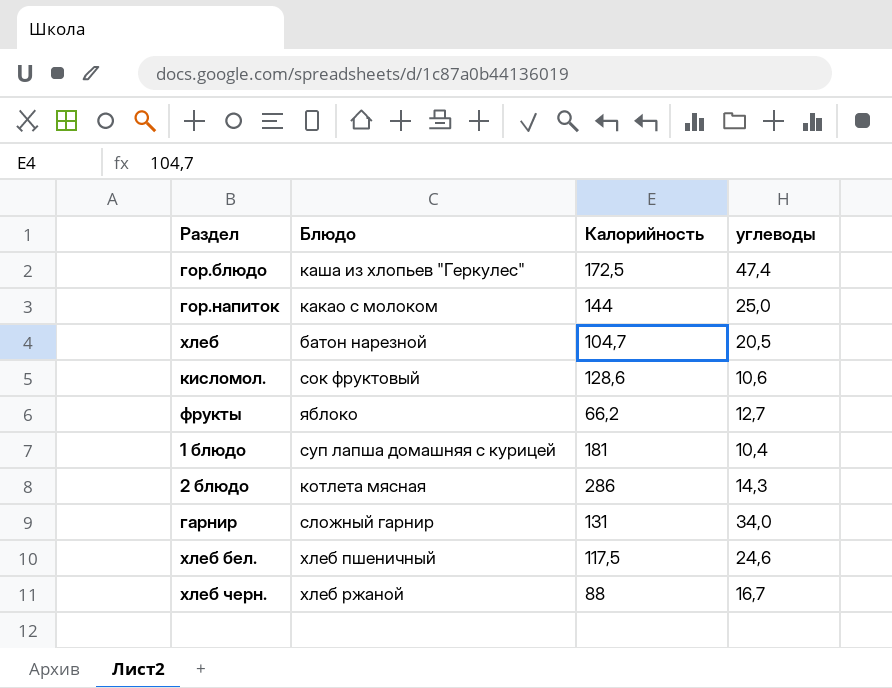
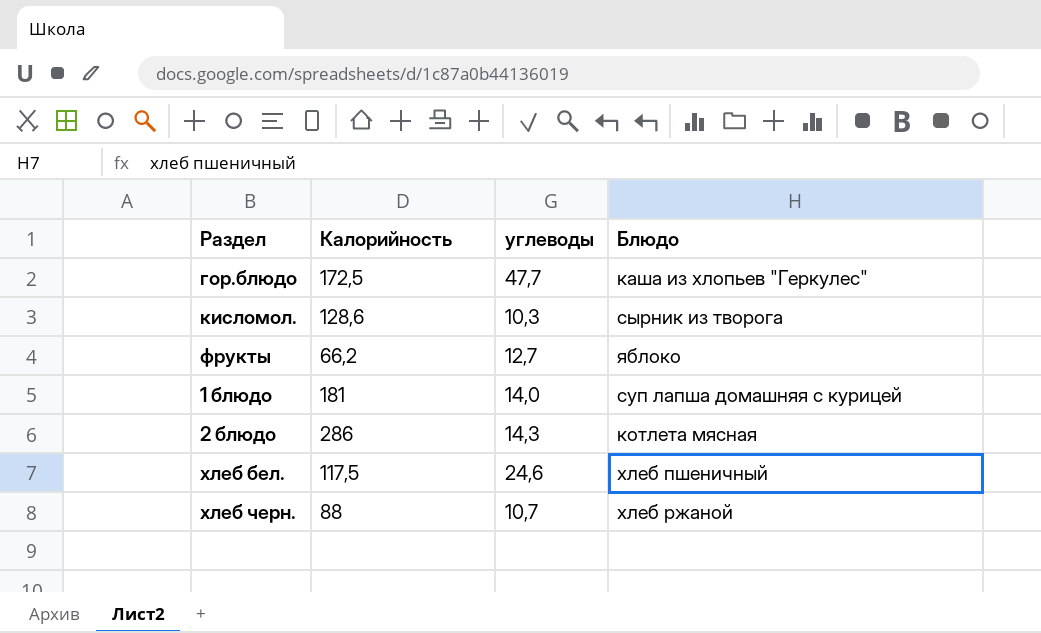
column Блюдо | position: 2 -> 4
row гор.напиток: какао с молоком | 144 | 25,0 -> none
row хлеб: батон нарезной | 104,7 | 20,5 -> none
row гарнир: сложный гарнир | 131 | 34,0 -> none
гор.блюдо | углеводы: 47,4 -> 47,7
кисломол. | углеводы: 10,6 -> 10,3
кисломол. | Блюдо: сок фруктовый -> сырник из творога
1 блюдо | углеводы: 10,4 -> 14,0
хлеб черн. | углеводы: 16,7 -> 10,7

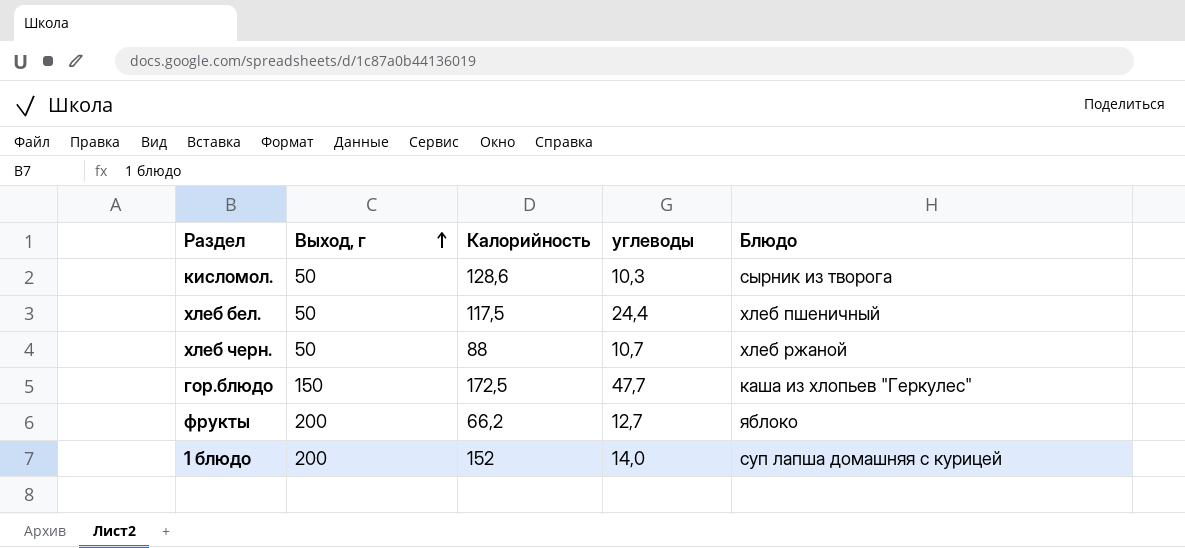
row order: none -> Выход, г ascending
column Выход, г | position: none -> 2
row 2 блюдо: 286 | 14,3 | котлета мясная -> none
хлеб бел. | углеводы: 24,6 -> 24,4
1 блюдо | Калорийность: 181 -> 152

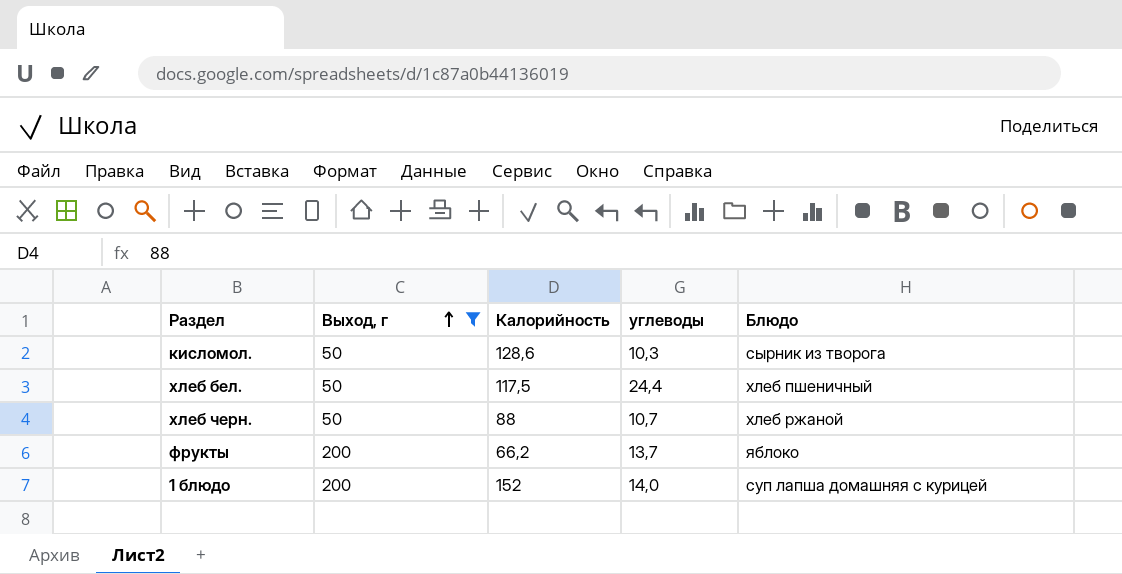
filter: none -> Выход, г != 150
фрукты | углеводы: 12,7 -> 13,7

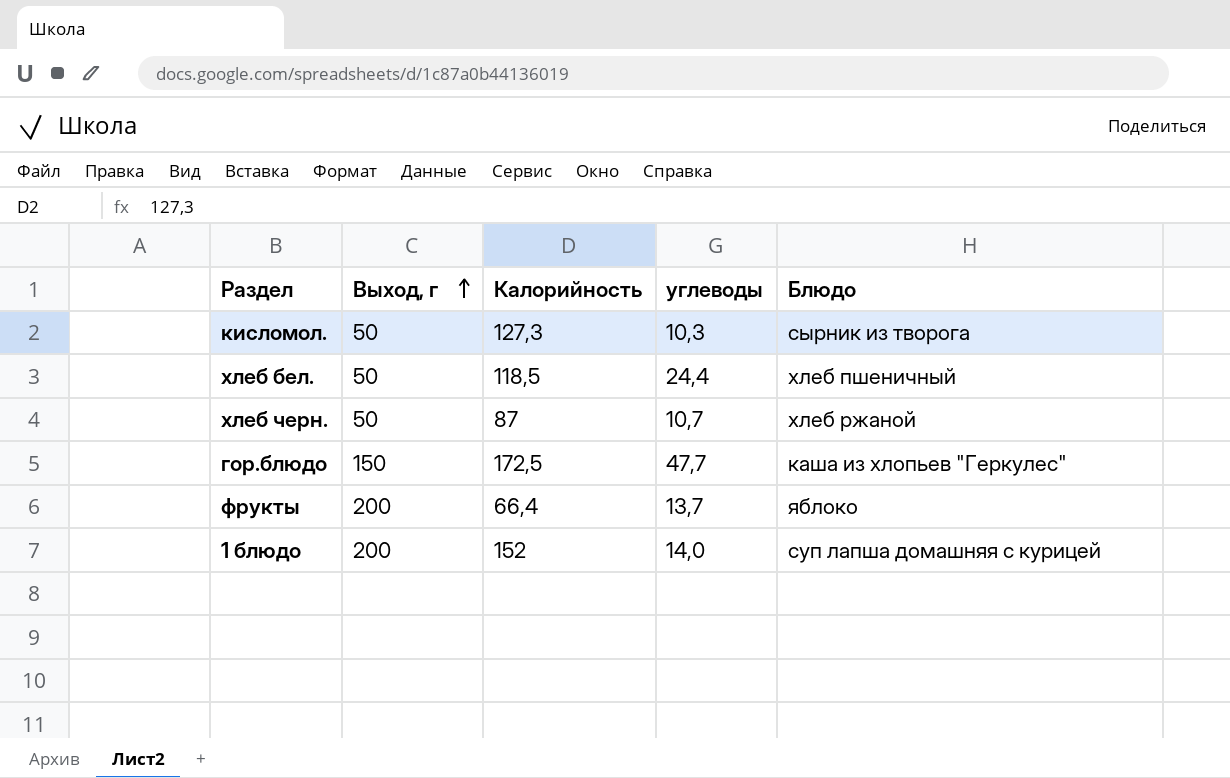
filter: Выход, г != 150 -> none
кисломол. | Калорийность: 128,6 -> 127,3
хлеб бел. | Калорийность: 117,5 -> 118,5
хлеб черн. | Калорийность: 88 -> 87
фрукты | Калорийность: 66,2 -> 66,4

